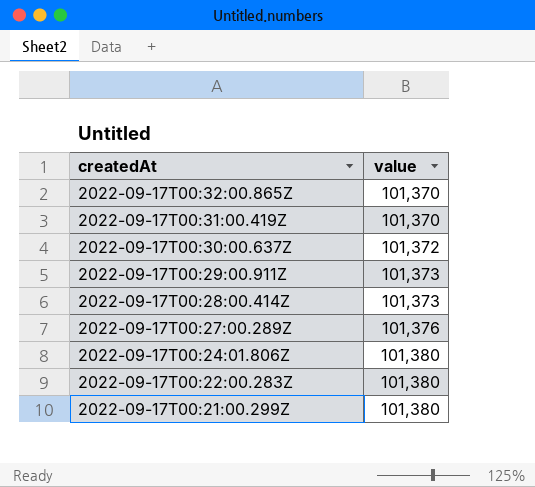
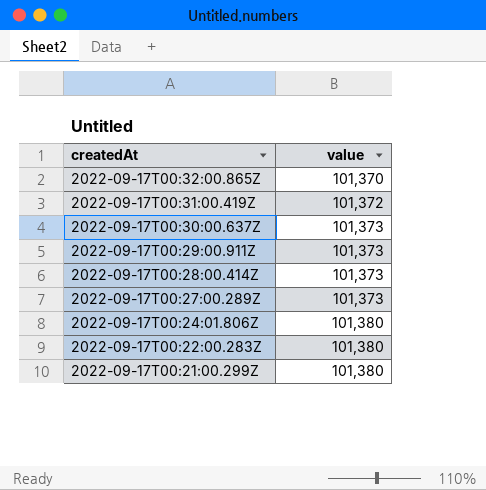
2022-09-17T00:31:00.419Z | value: 101,370 -> 101,372
2022-09-17T00:30:00.637Z | value: 101,372 -> 101,373
2022-09-17T00:27:00.289Z | value: 101,376 -> 101,373

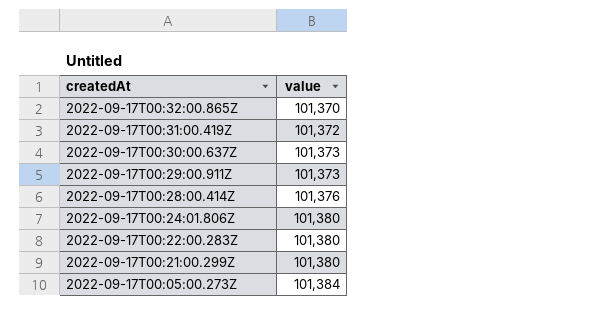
row 2022-09-17T00:27:00.289Z: 101,373 -> none
2022-09-17T00:28:00.414Z | value: 101,373 -> 101,376
row 2022-09-17T00:05:00.273Z: none -> 101,384

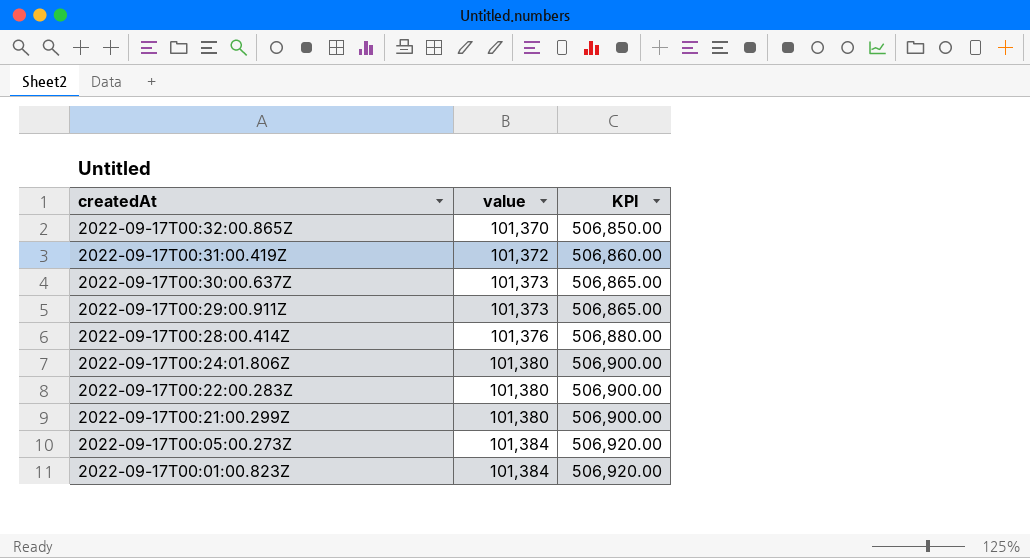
column KPI | formula: none -> [value] * 5
row 2022-09-17T00:01:00.823Z: none -> 101,384 | 506,920.00

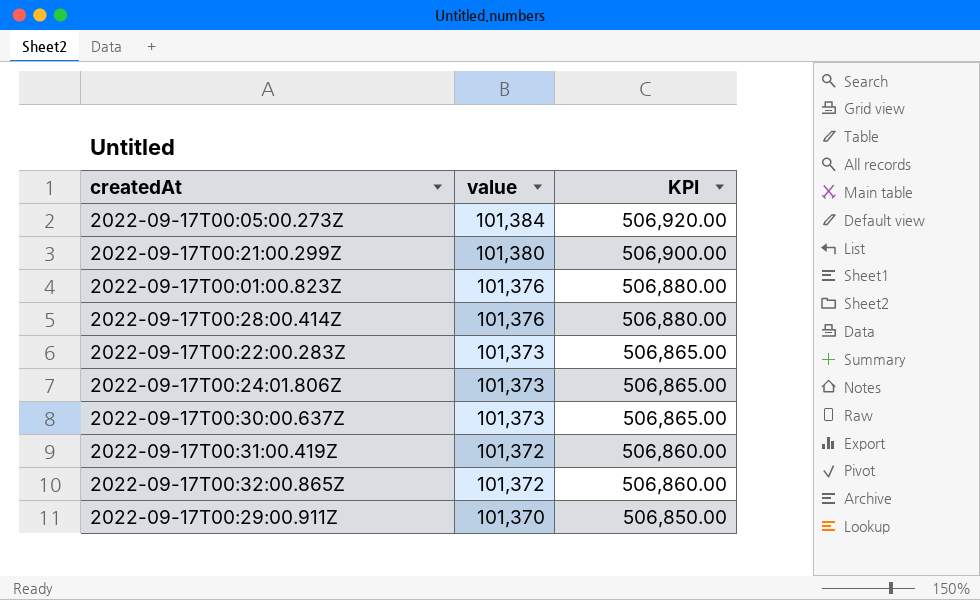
row order: createdAt descending -> value descending
2022-09-17T00:01:00.823Z | value: 101,384 -> 101,376
2022-09-17T00:01:00.823Z | KPI: 506,920.00 -> 506,880.00
2022-09-17T00:22:00.283Z | value: 101,380 -> 101,373
2022-09-17T00:22:00.283Z | KPI: 506,900.00 -> 506,865.00
2022-09-17T00:24:01.806Z | value: 101,380 -> 101,373
2022-09-17T00:24:01.806Z | KPI: 506,900.00 -> 506,865.00
2022-09-17T00:32:00.865Z | value: 101,370 -> 101,372
2022-09-17T00:32:00.865Z | KPI: 506,850.00 -> 506,860.00
2022-09-17T00:29:00.911Z | value: 101,373 -> 101,370
2022-09-17T00:29:00.911Z | KPI: 506,865.00 -> 506,850.00

